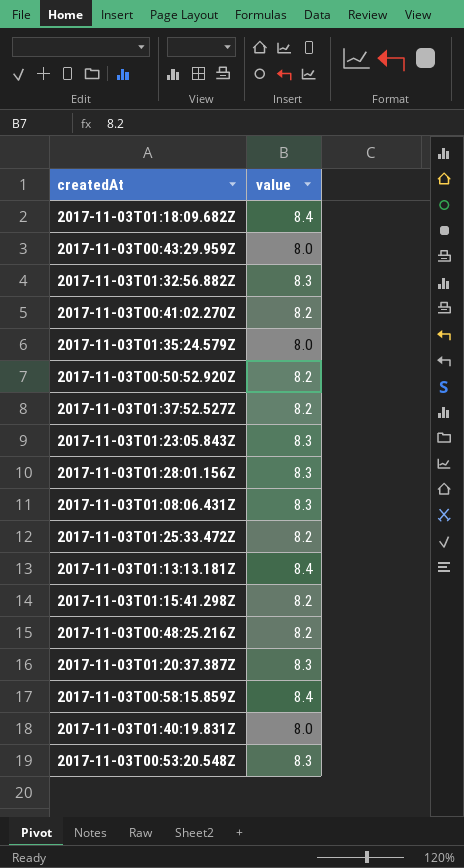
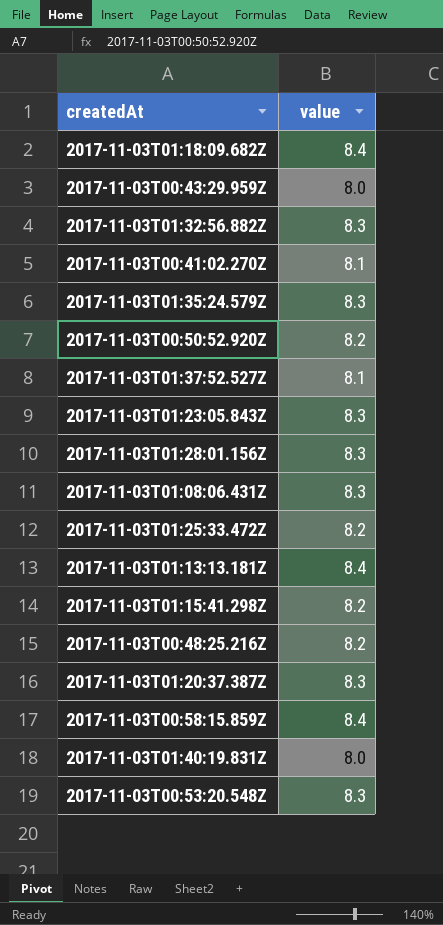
2017-11-03T00:41:02.270Z | value: 8.2 -> 8.1
2017-11-03T01:35:24.579Z | value: 8.0 -> 8.3
2017-11-03T01:37:52.527Z | value: 8.2 -> 8.1

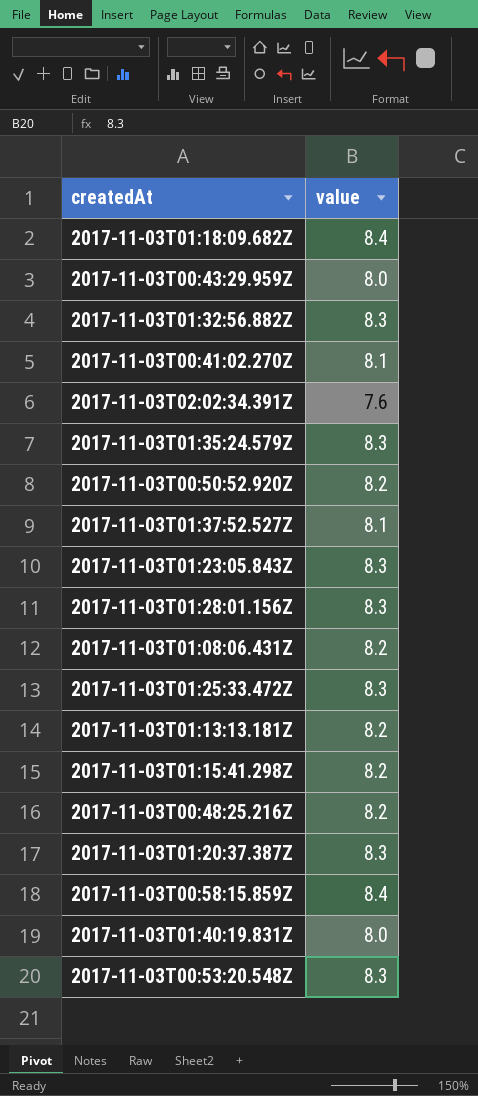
row 2017-11-03T02:02:34.391Z: none -> 7.6
2017-11-03T01:08:06.431Z | value: 8.3 -> 8.2
2017-11-03T01:25:33.472Z | value: 8.2 -> 8.3
2017-11-03T01:13:13.181Z | value: 8.4 -> 8.2

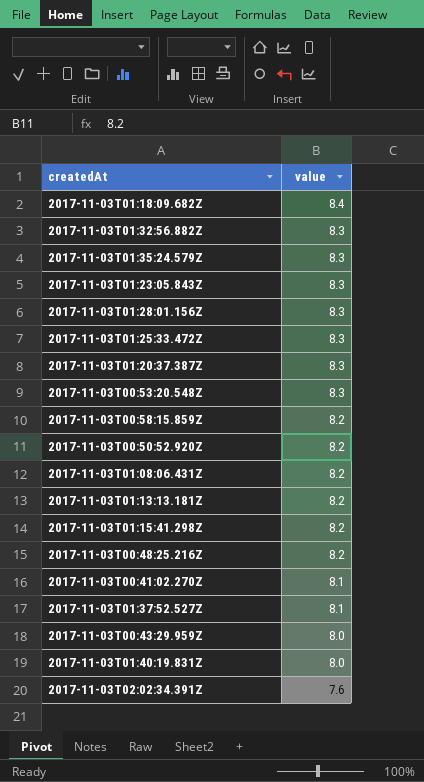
row order: none -> value descending
2017-11-03T00:58:15.859Z | value: 8.4 -> 8.2

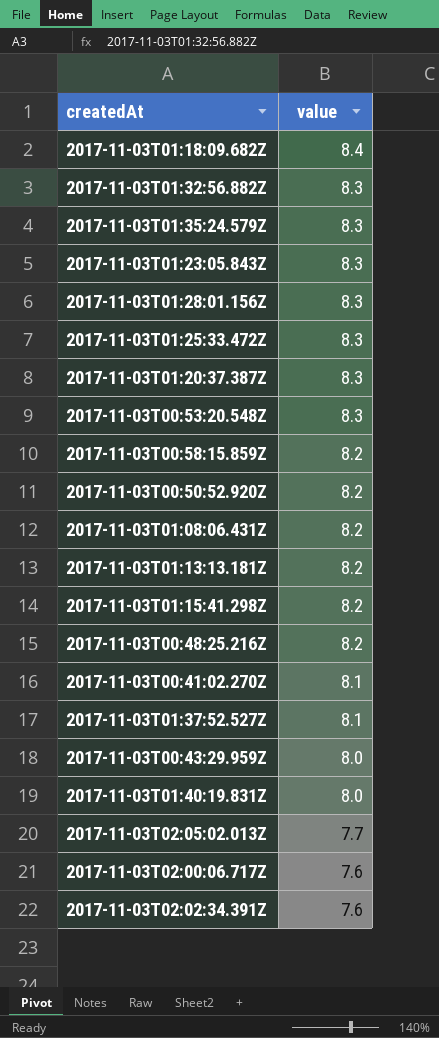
row 2017-11-03T02:05:02.013Z: none -> 7.7
row 2017-11-03T02:00:06.717Z: none -> 7.6

